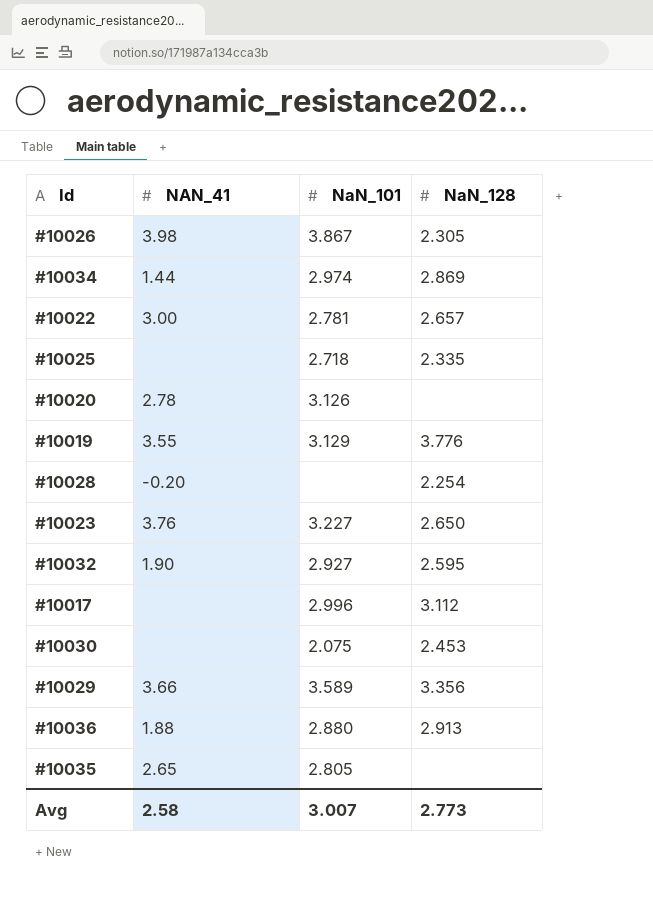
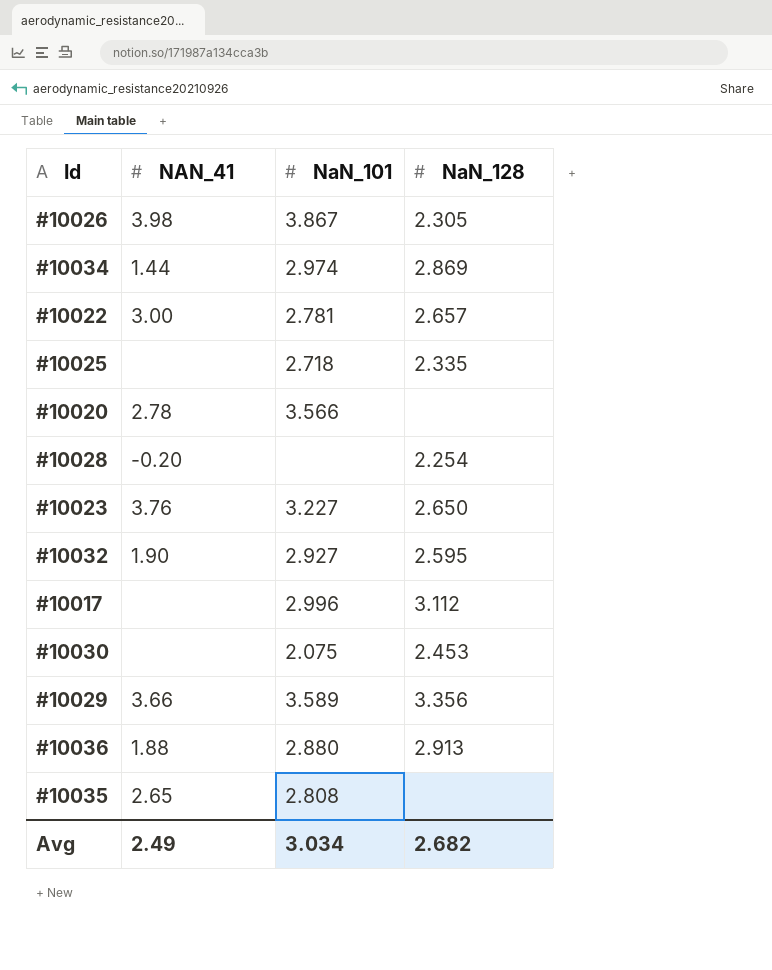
row #10019: 3.55 | 3.129 | 3.776 -> none
#10020 | NaN_101: 3.126 -> 3.566
#10035 | NaN_101: 2.805 -> 2.808
Avg | NAN_41: 2.58 -> 2.49
Avg | NaN_101: 3.007 -> 3.034
Avg | NaN_128: 2.773 -> 2.682

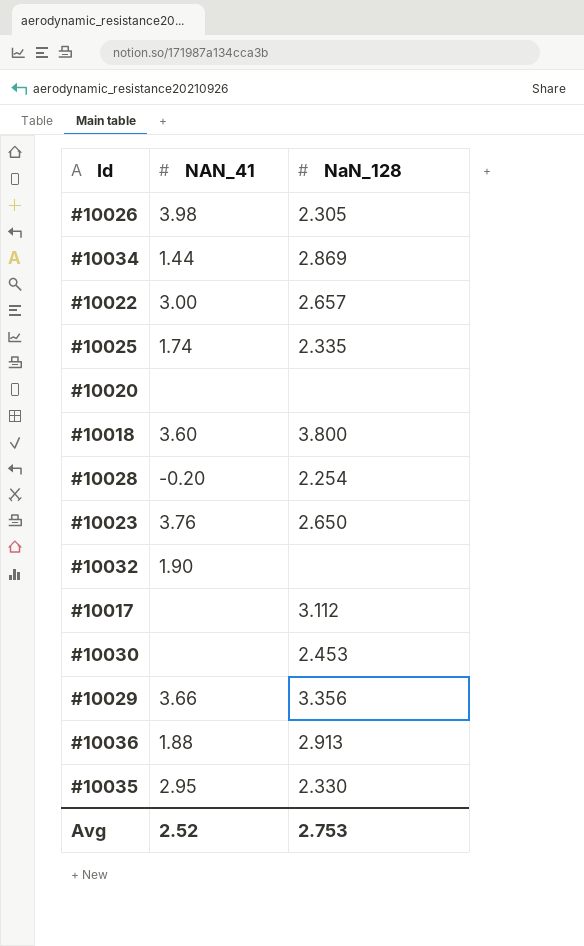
column NaN_101 | position: 3 -> none
#10025 | NAN_41: none -> 1.74
#10020 | NAN_41: 2.78 -> none
row #10018: none -> 3.60 | 3.800
#10032 | NaN_128: 2.595 -> none
#10035 | NAN_41: 2.65 -> 2.95
#10035 | NaN_128: none -> 2.330
Avg | NAN_41: 2.49 -> 2.52
Avg | NaN_128: 2.682 -> 2.753

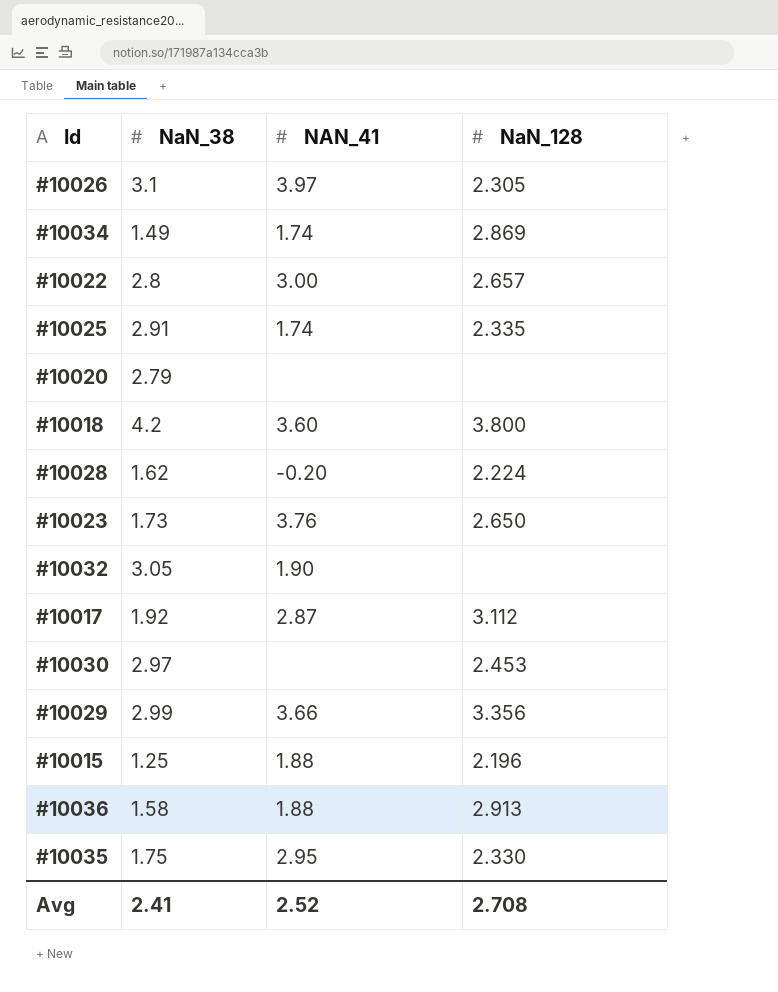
column NaN_38 | position: none -> 2
#10026 | NAN_41: 3.98 -> 3.97
#10034 | NAN_41: 1.44 -> 1.74
#10028 | NaN_128: 2.254 -> 2.224
#10017 | NAN_41: none -> 2.87
row #10015: none -> 1.25 | 1.88 | 2.196
Avg | NaN_128: 2.753 -> 2.708

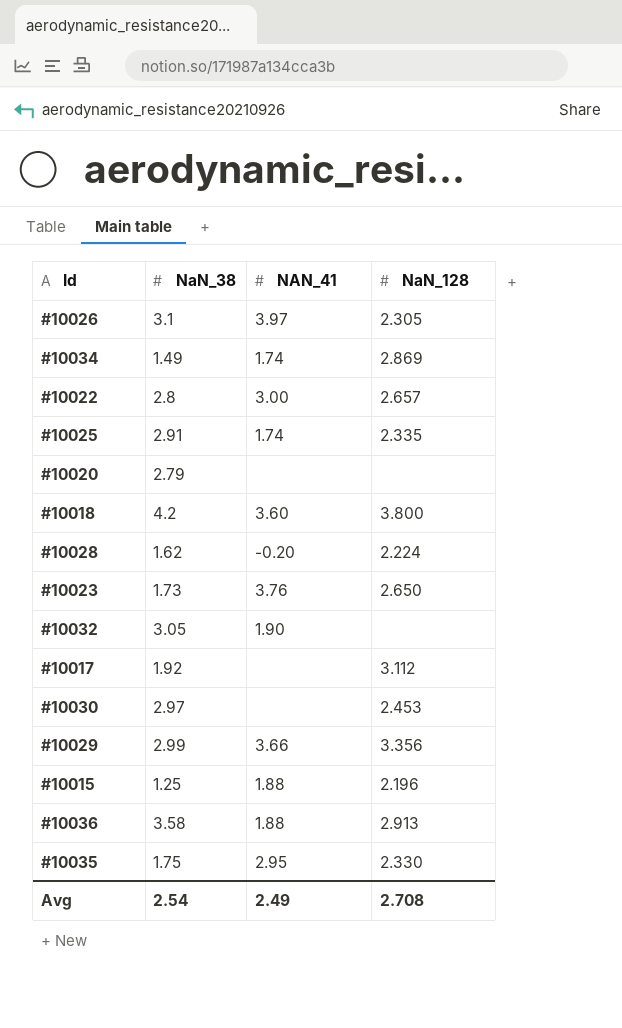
#10017 | NAN_41: 2.87 -> none
#10036 | NaN_38: 1.58 -> 3.58
Avg | NaN_38: 2.41 -> 2.54
Avg | NAN_41: 2.52 -> 2.49

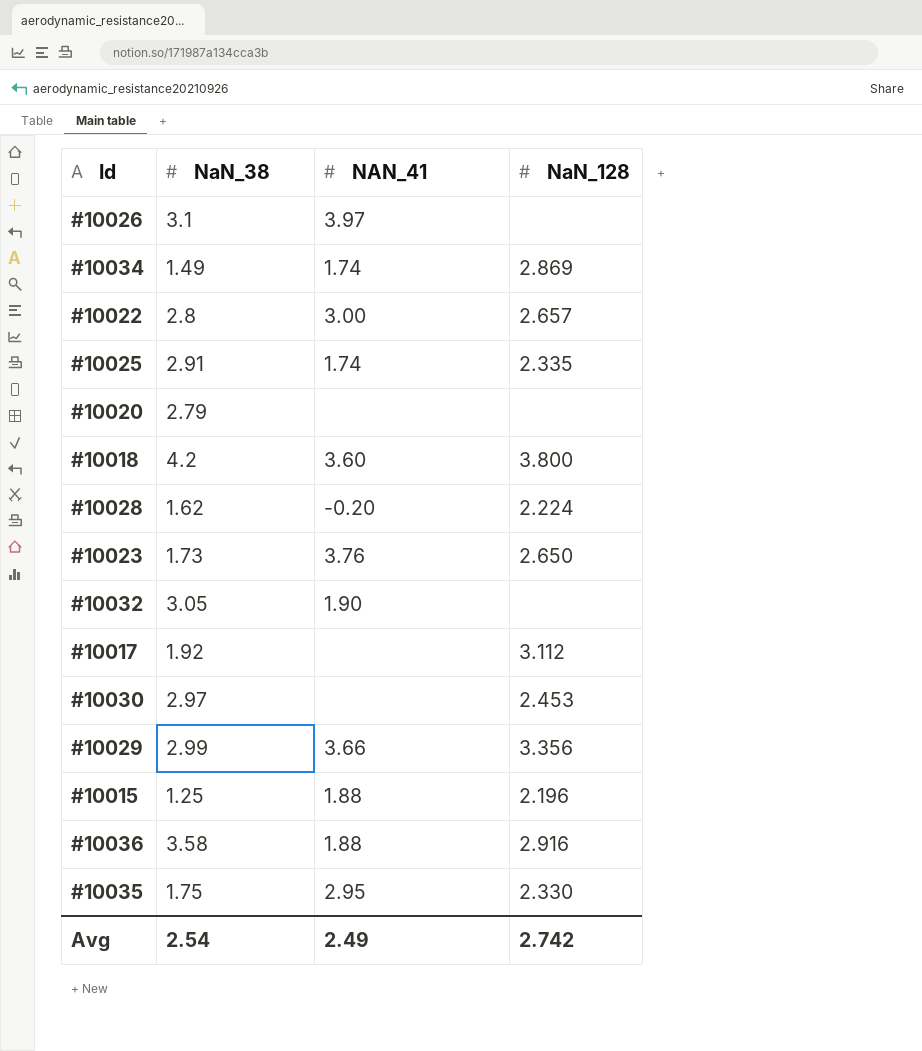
#10026 | NaN_128: 2.305 -> none
#10036 | NaN_128: 2.913 -> 2.916
Avg | NaN_128: 2.708 -> 2.742

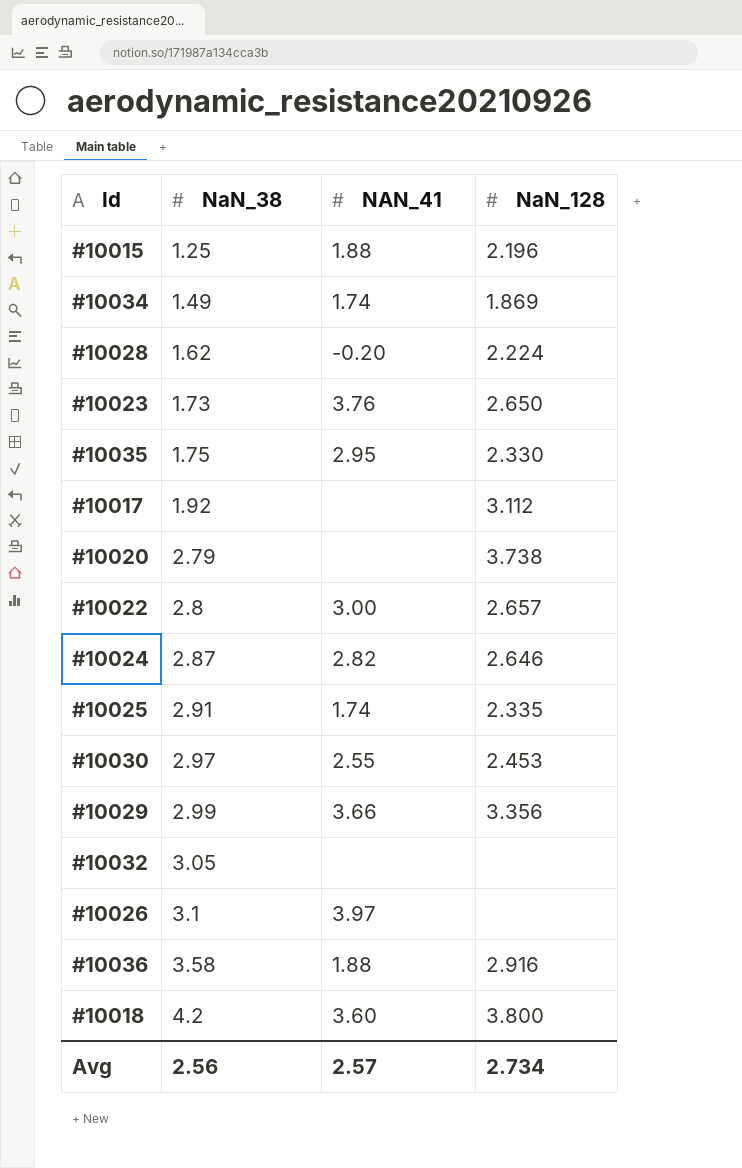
row order: none -> NaN_38 ascending
#10034 | NaN_128: 2.869 -> 1.869
#10020 | NaN_128: none -> 3.738
row #10024: none -> 2.87 | 2.82 | 2.646
#10030 | NAN_41: none -> 2.55
#10032 | NAN_41: 1.90 -> none
Avg | NaN_38: 2.54 -> 2.56
Avg | NAN_41: 2.49 -> 2.57
Avg | NaN_128: 2.742 -> 2.734

